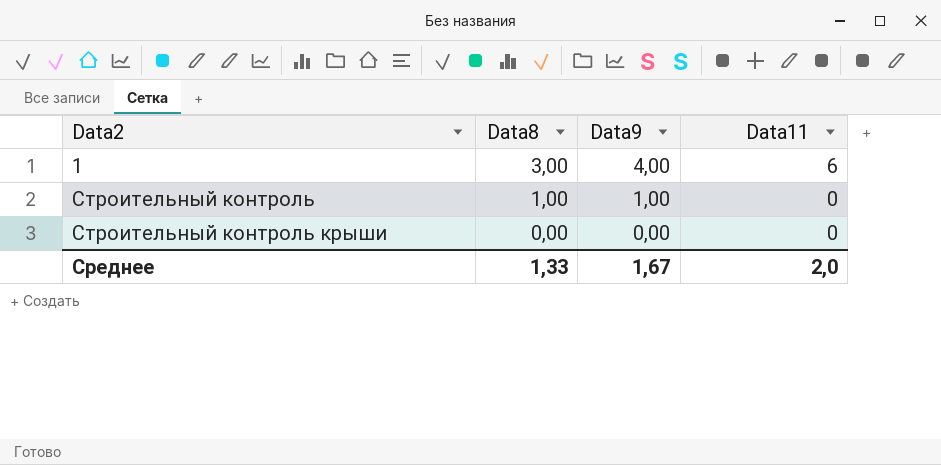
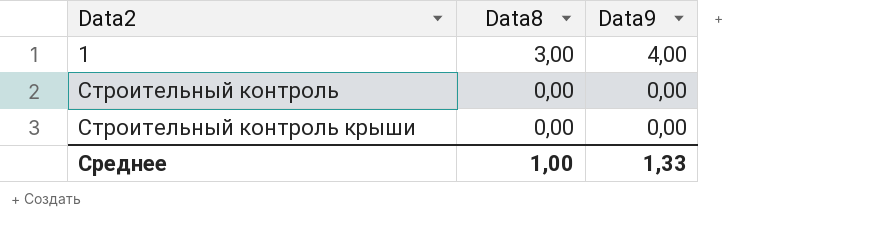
column Data11 | position: 4 -> none
Строительный контроль | Data8: 1,00 -> 0,00
Строительный контроль | Data9: 1,00 -> 0,00
Среднее | Data8: 1,33 -> 1,00
Среднее | Data9: 1,67 -> 1,33

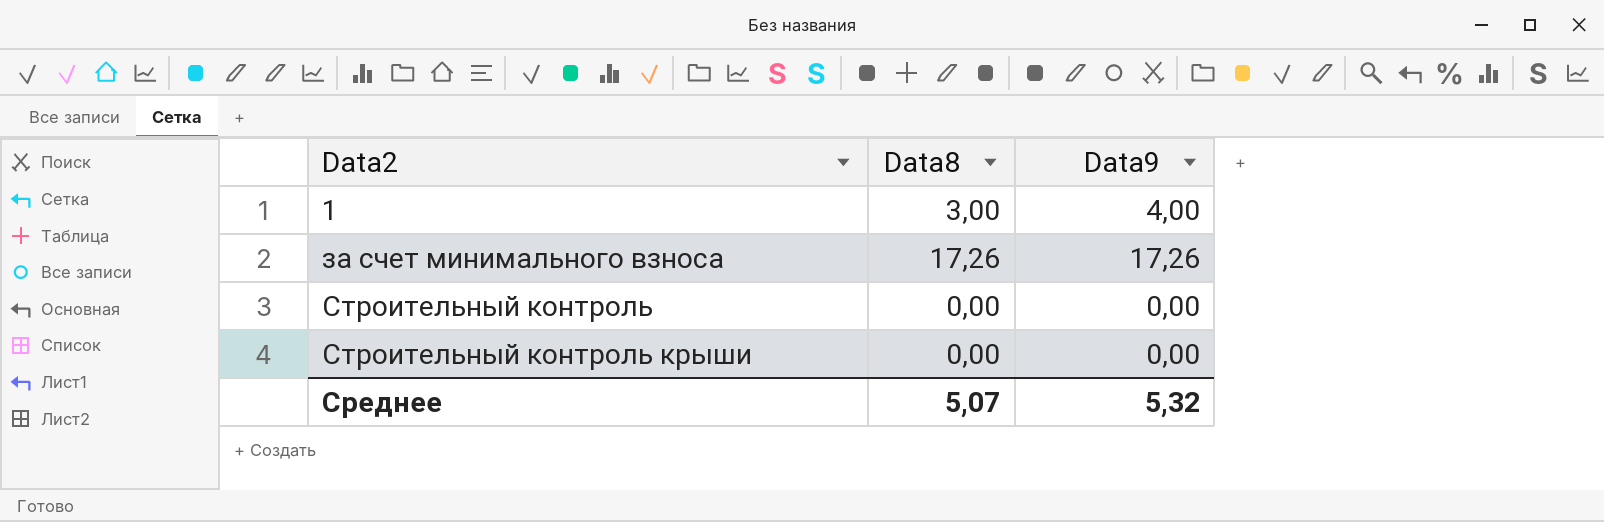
row за счет минимального взноса: none -> 17,26 | 17,26
Среднее | Data8: 1,00 -> 5,07
Среднее | Data9: 1,33 -> 5,32

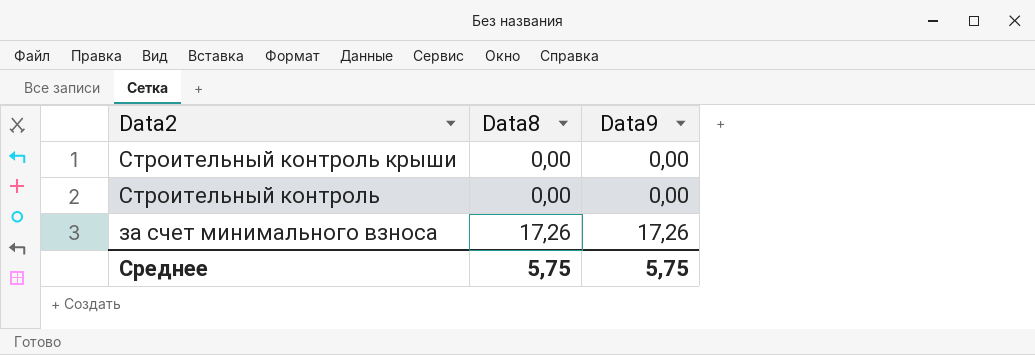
row order: Data2 ascending -> Data2 descending
row 1: 3,00 | 4,00 -> none
Среднее | Data8: 5,07 -> 5,75
Среднее | Data9: 5,32 -> 5,75

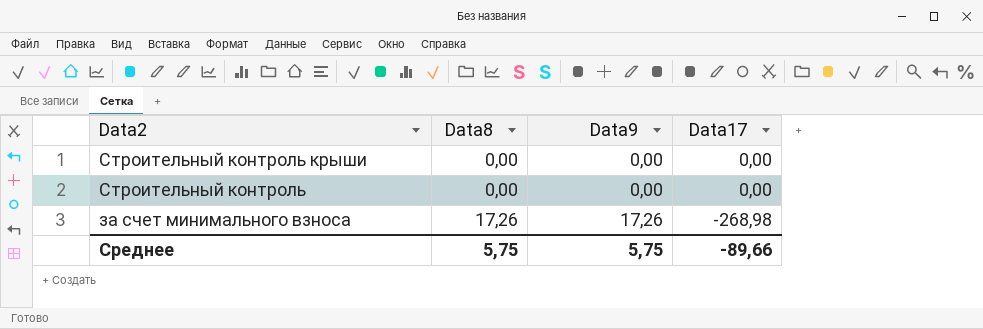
column Data17 | position: none -> 4

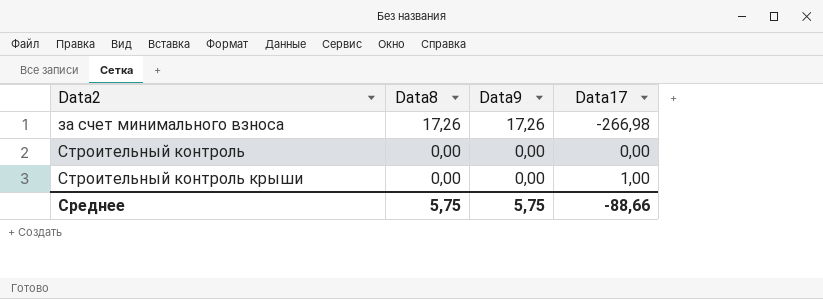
row order: Data2 descending -> Data2 ascending
за счет минимального взноса | Data17: -268,98 -> -266,98
Строительный контроль крыши | Data17: 0,00 -> 1,00
Среднее | Data17: -89,66 -> -88,66

